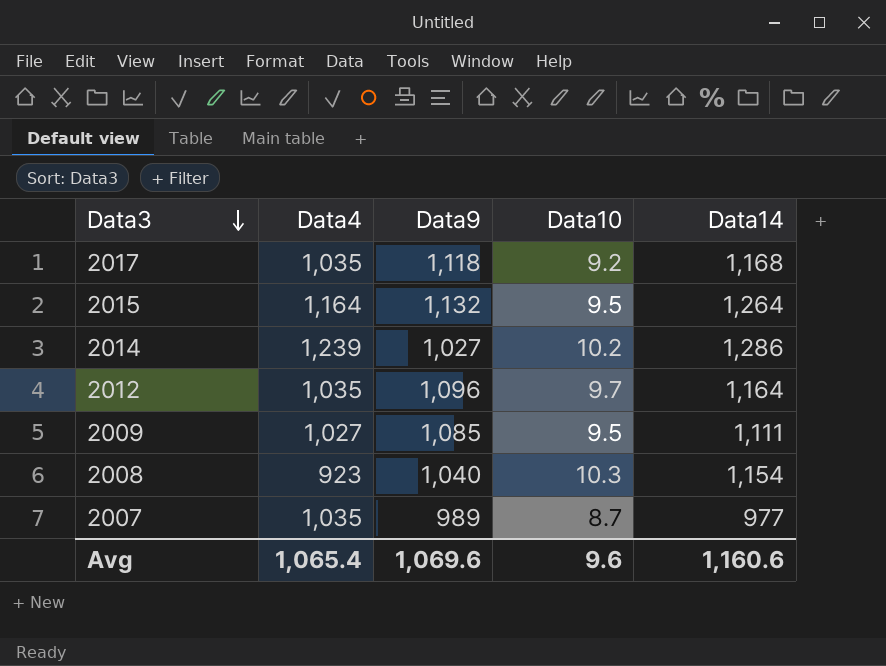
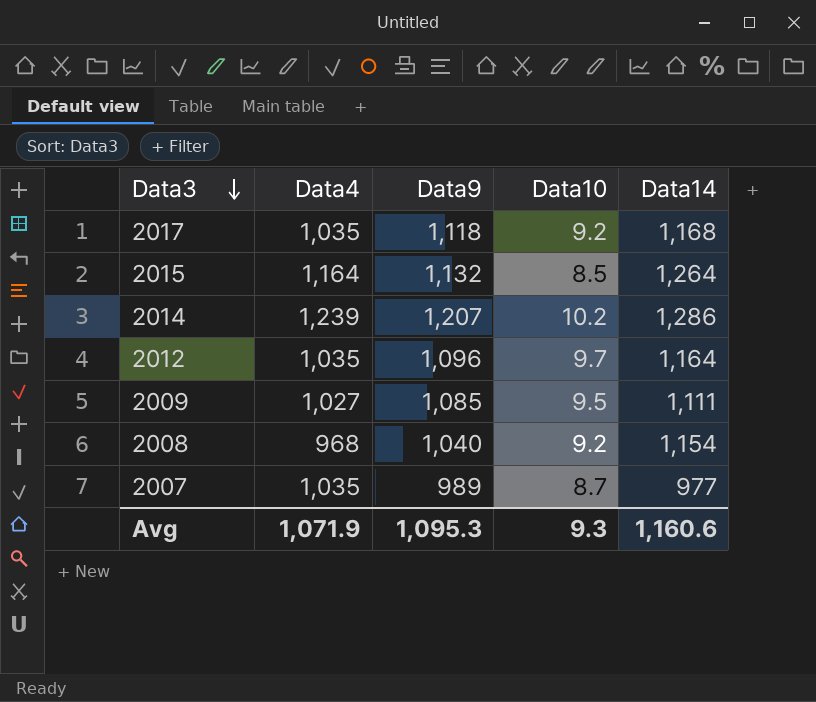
2015 | Data10: 9.5 -> 8.5
2014 | Data9: 1,027 -> 1,207
2008 | Data4: 923 -> 968
2008 | Data10: 10.3 -> 9.2
Avg | Data4: 1,065.4 -> 1,071.9
Avg | Data9: 1,069.6 -> 1,095.3
Avg | Data10: 9.6 -> 9.3

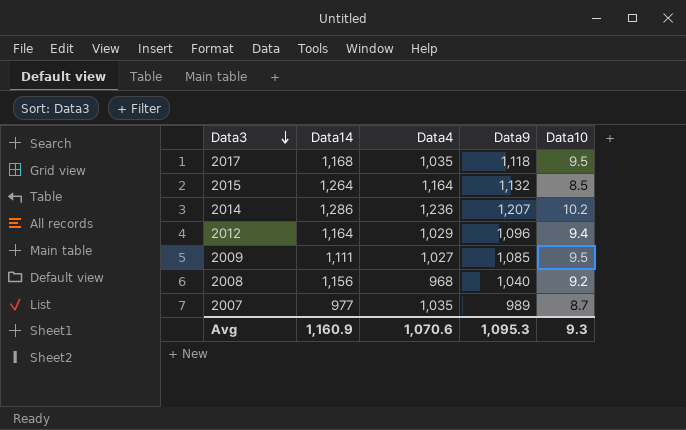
column Data14 | position: 5 -> 2
2017 | Data10: 9.2 -> 9.5
2014 | Data4: 1,239 -> 1,236
2012 | Data4: 1,035 -> 1,029
2012 | Data10: 9.7 -> 9.4
2008 | Data14: 1,154 -> 1,156
Avg | Data14: 1,160.6 -> 1,160.9
Avg | Data4: 1,071.9 -> 1,070.6

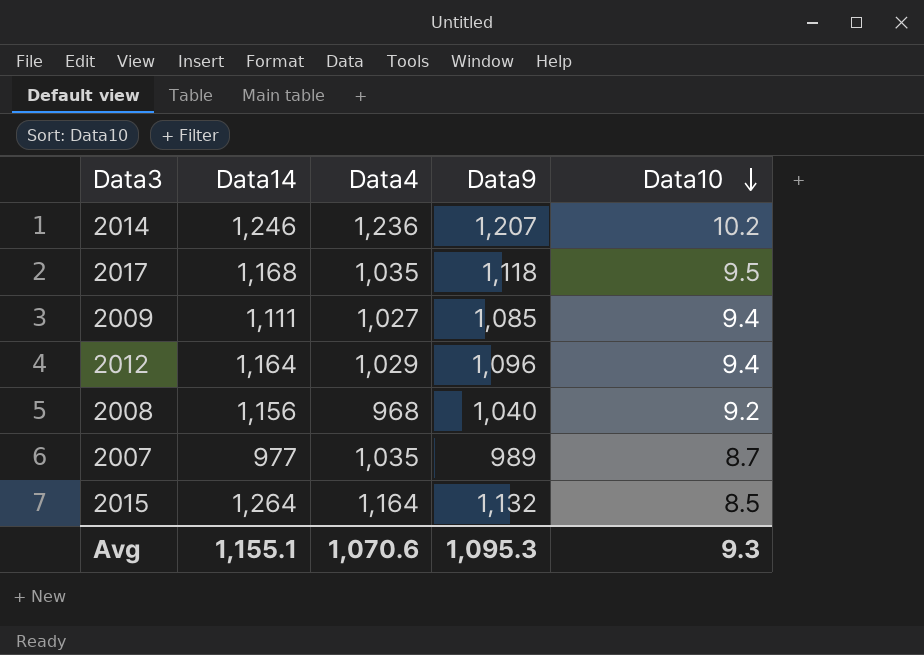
row order: Data3 descending -> Data10 descending
2014 | Data14: 1,286 -> 1,246
2009 | Data10: 9.5 -> 9.4
Avg | Data14: 1,160.9 -> 1,155.1

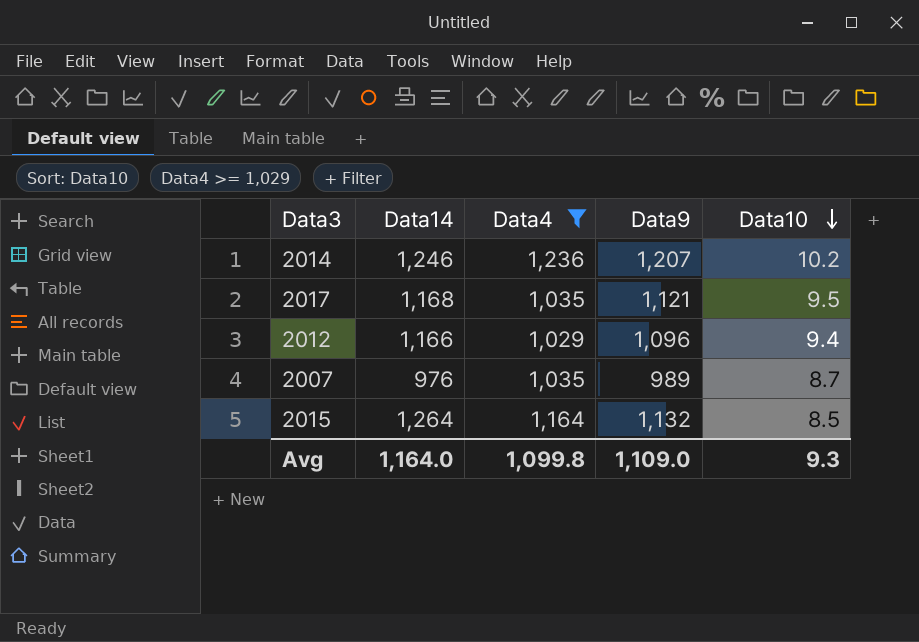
filter: none -> Data4 >= 1,029
2017 | Data9: 1,118 -> 1,121
2012 | Data14: 1,164 -> 1,166
2007 | Data14: 977 -> 976
Avg | Data14: 1,155.1 -> 1,164.0
Avg | Data4: 1,070.6 -> 1,099.8
Avg | Data9: 1,095.3 -> 1,109.0

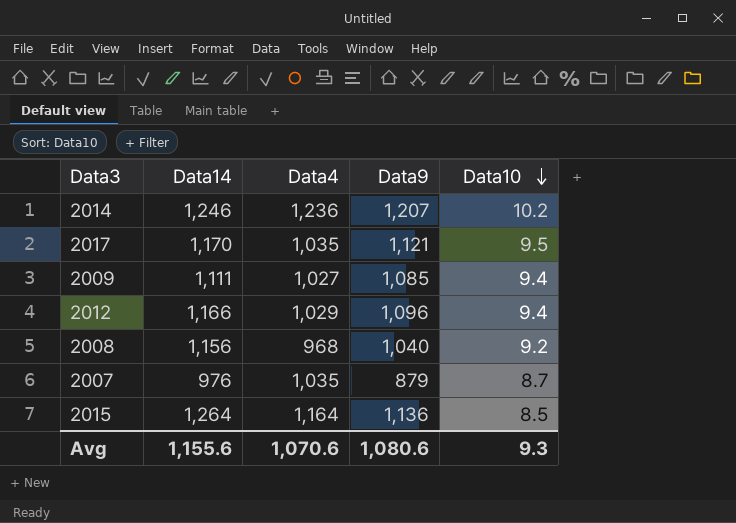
filter: Data4 >= 1,029 -> none
2017 | Data14: 1,168 -> 1,170
2007 | Data9: 989 -> 879
2015 | Data9: 1,132 -> 1,136
Avg | Data14: 1,164.0 -> 1,155.6
Avg | Data4: 1,099.8 -> 1,070.6
Avg | Data9: 1,109.0 -> 1,080.6

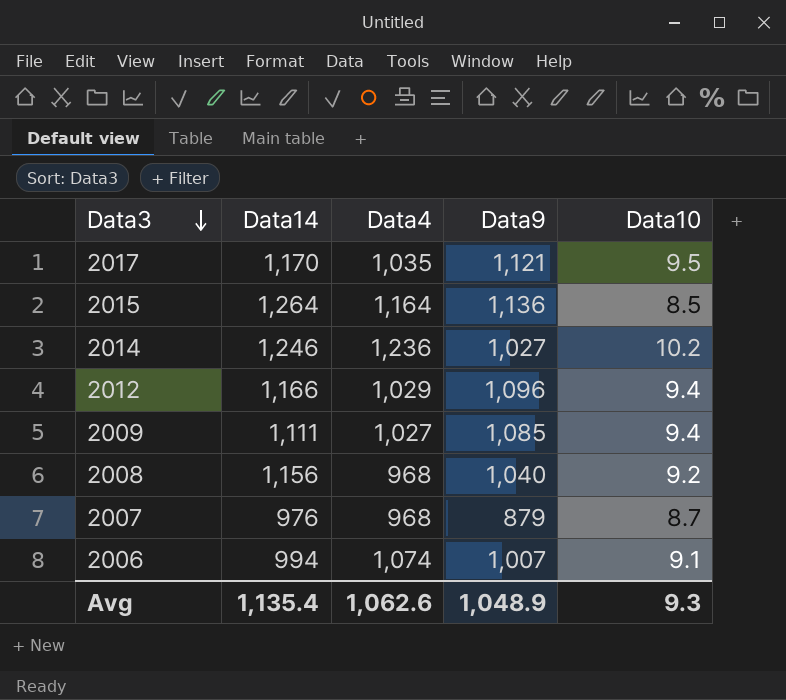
row order: Data10 descending -> Data3 descending
2014 | Data9: 1,207 -> 1,027
2007 | Data4: 1,035 -> 968
row 2006: none -> 994 | 1,074 | 1,007 | 9.1
Avg | Data14: 1,155.6 -> 1,135.4
Avg | Data4: 1,070.6 -> 1,062.6
Avg | Data9: 1,080.6 -> 1,048.9

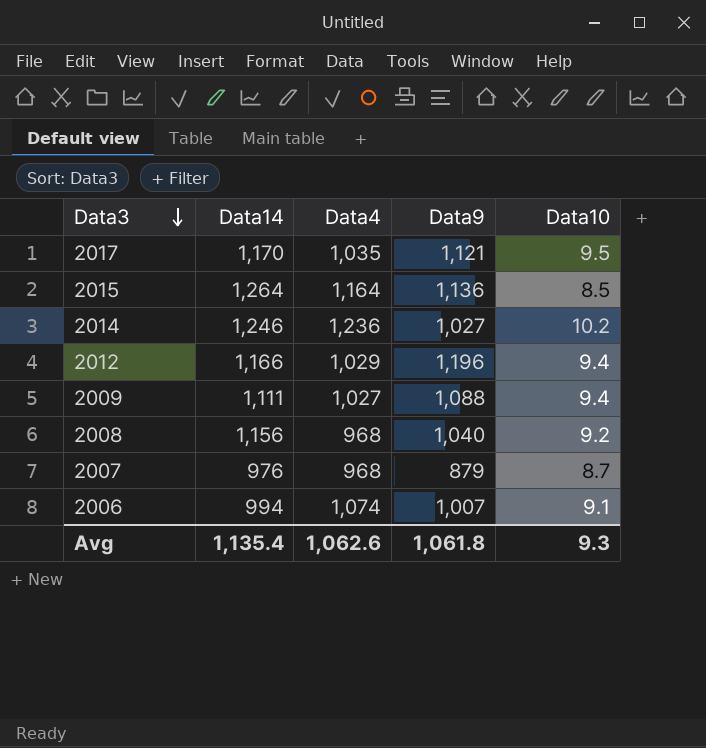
2012 | Data9: 1,096 -> 1,196
2009 | Data9: 1,085 -> 1,088
Avg | Data9: 1,048.9 -> 1,061.8

